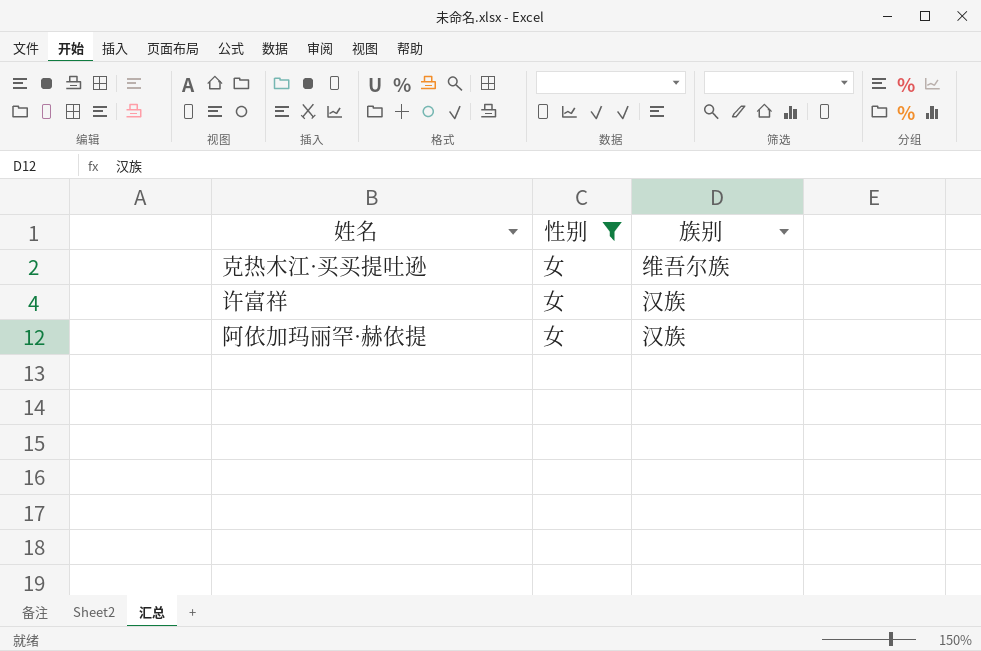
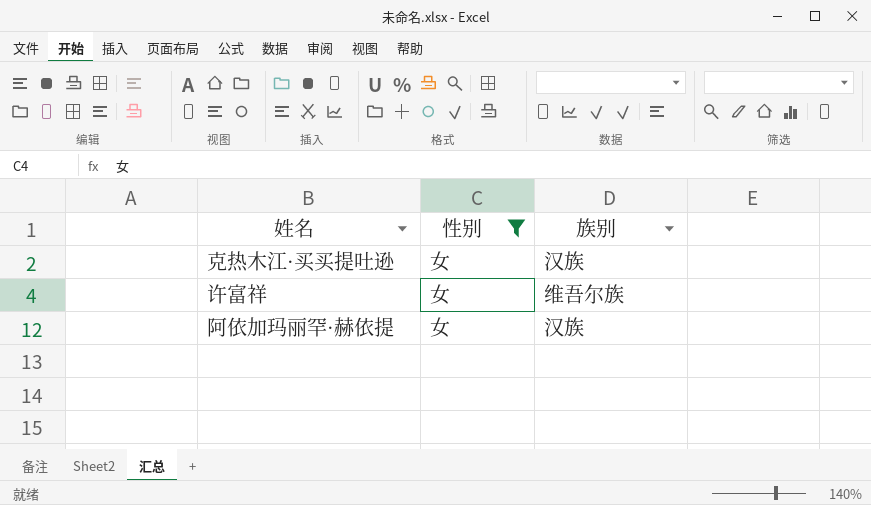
克热木江·买买提吐逊 | 族别: 维吾尔族 -> 汉族
许富祥 | 族别: 汉族 -> 维吾尔族

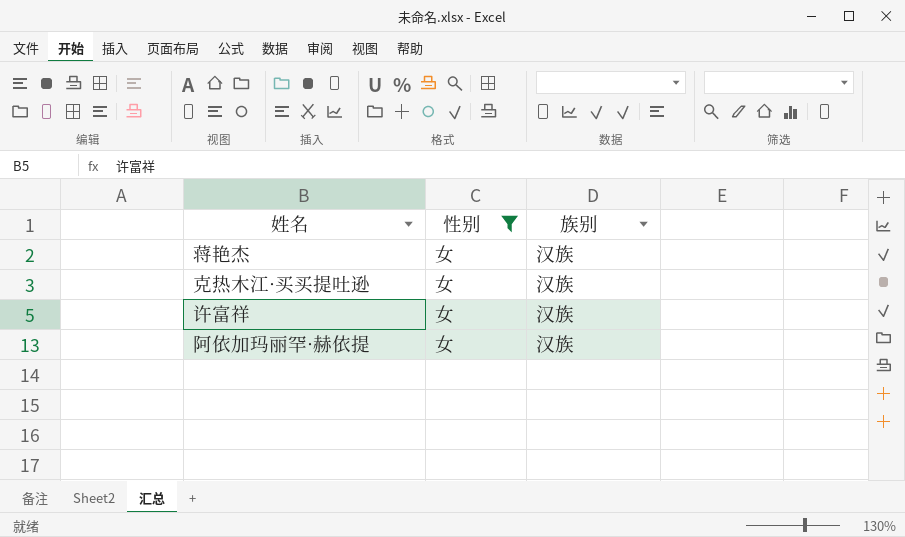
row 蒋艳杰: none -> 女 | 汉族
许富祥 | 族别: 维吾尔族 -> 汉族

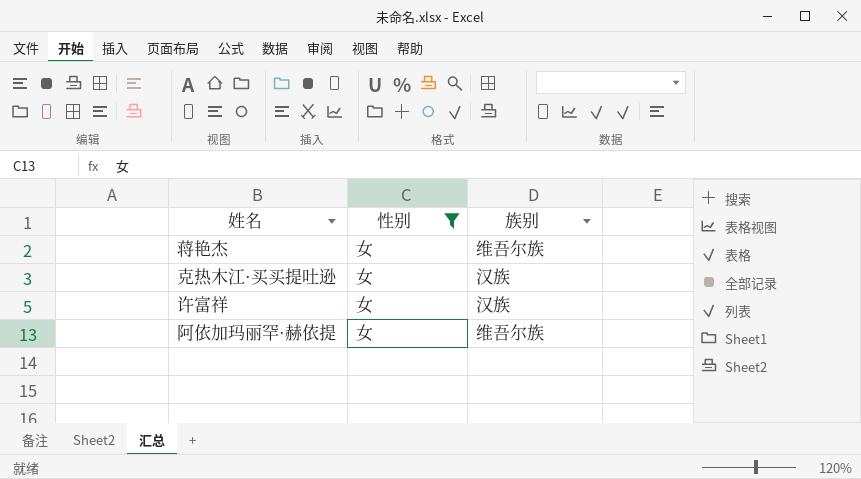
蒋艳杰 | 族别: 汉族 -> 维吾尔族
阿依加玛丽罕·赫依提 | 族别: 汉族 -> 维吾尔族

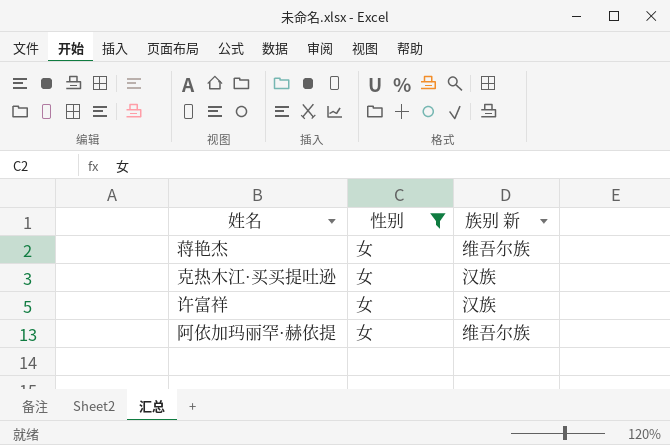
column name: 族别 -> 族别 新

